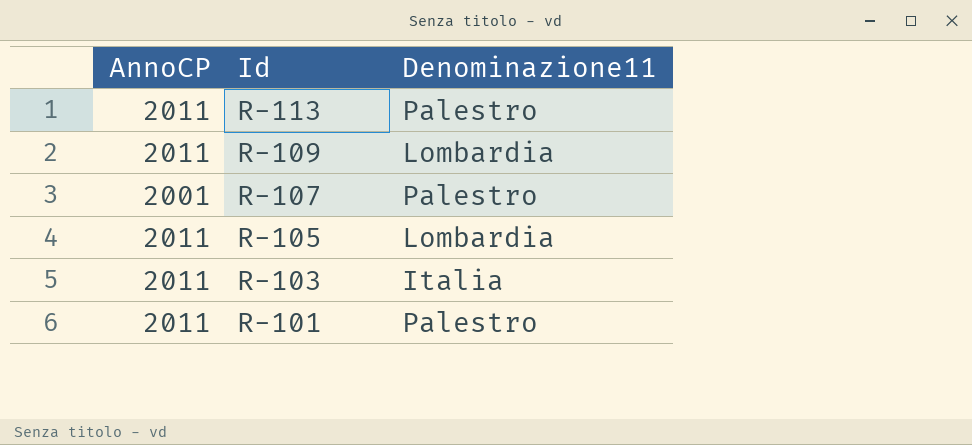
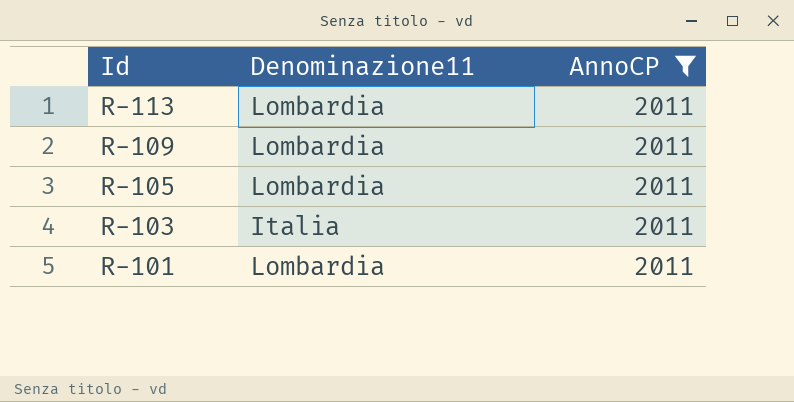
filter: none -> AnnoCP = 2011
column AnnoCP | position: 1 -> 3
R-113 | Denominazione11: Palestro -> Lombardia
R-101 | Denominazione11: Palestro -> Lombardia

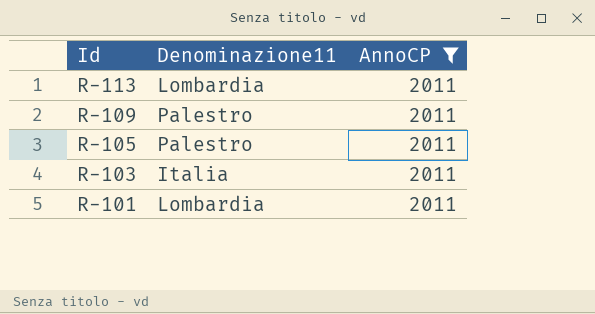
R-109 | Denominazione11: Lombardia -> Palestro
R-105 | Denominazione11: Lombardia -> Palestro

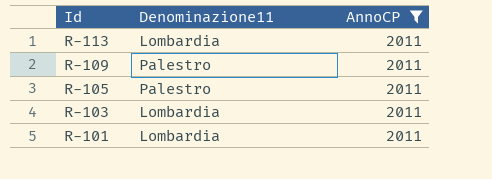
R-103 | Denominazione11: Italia -> Lombardia

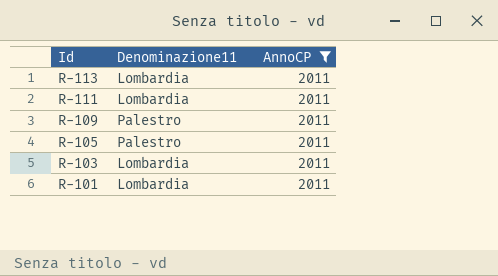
row R-111: none -> Lombardia | 2011

